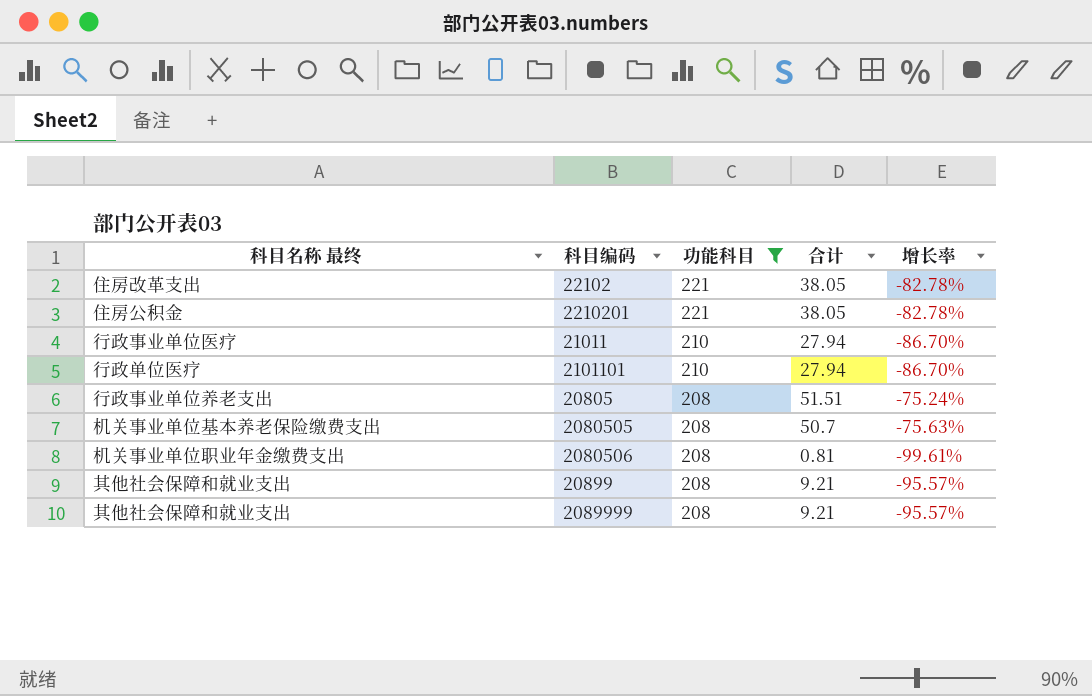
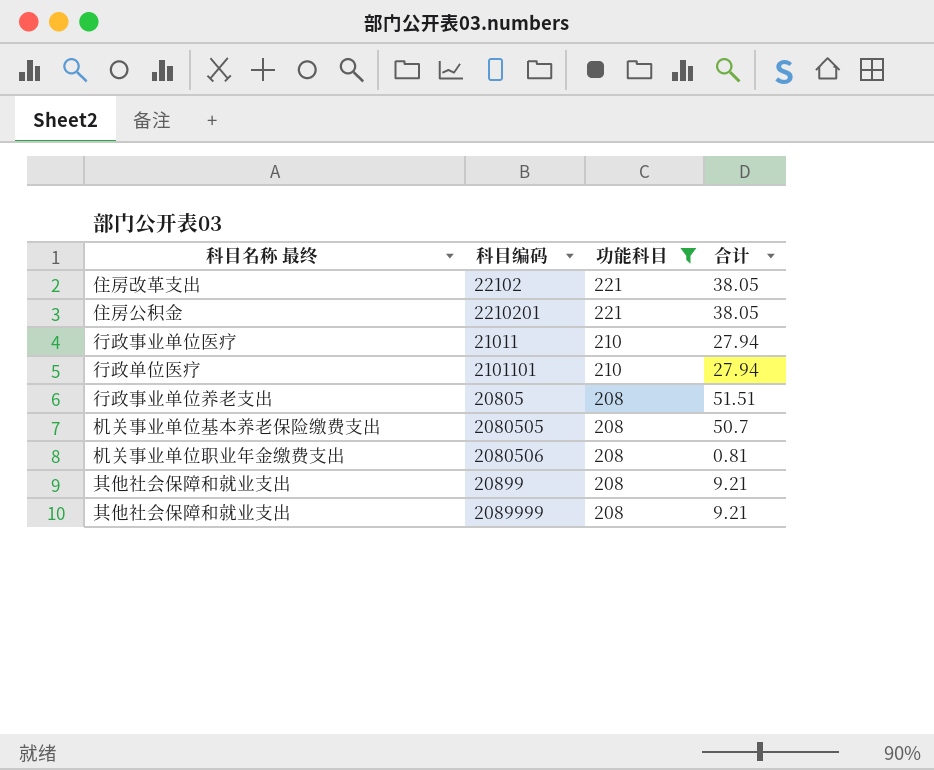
column 增长率 | formula: ([合计] - [功能科目]) / [功能科目] -> none

